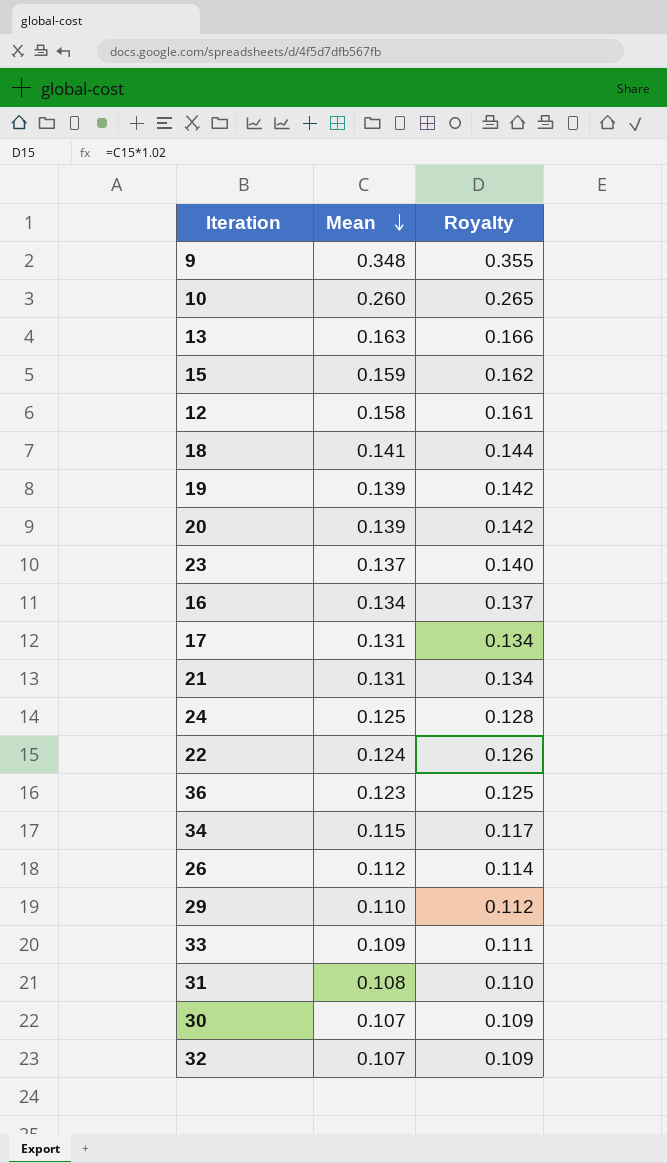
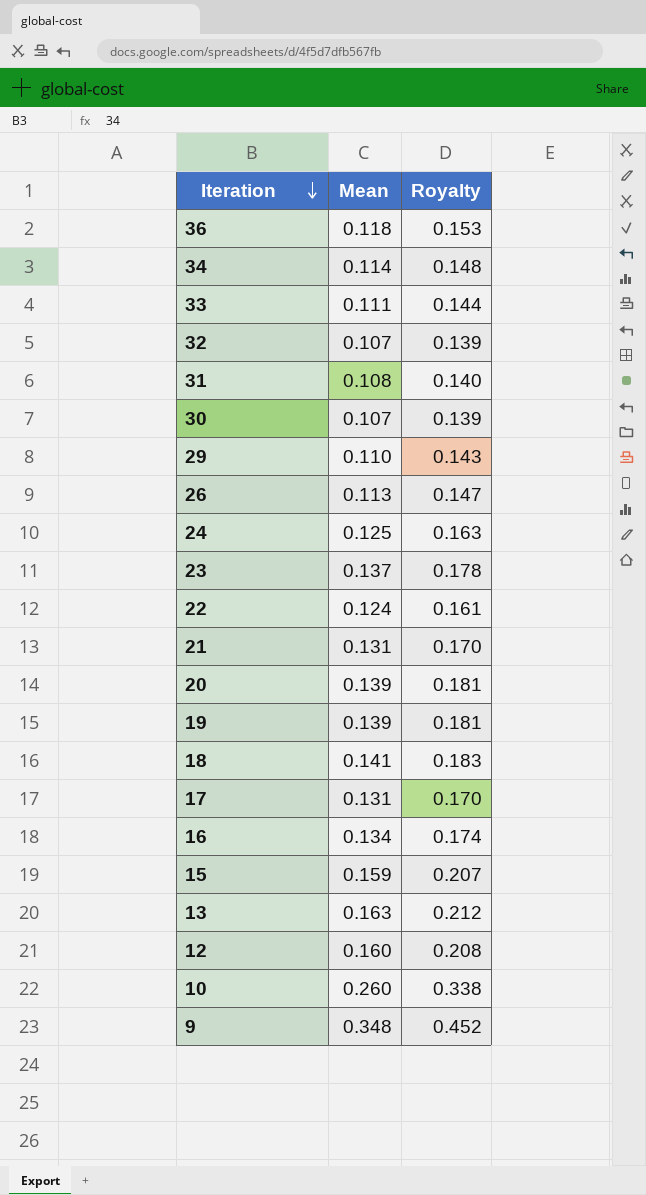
row order: Mean descending -> Iteration descending
column Royalty | formula: [Mean] * 1.02 -> [Mean] * 1.3
36 | Mean: 0.123 -> 0.118
34 | Mean: 0.115 -> 0.114
33 | Mean: 0.109 -> 0.111
26 | Mean: 0.112 -> 0.113
12 | Mean: 0.158 -> 0.160

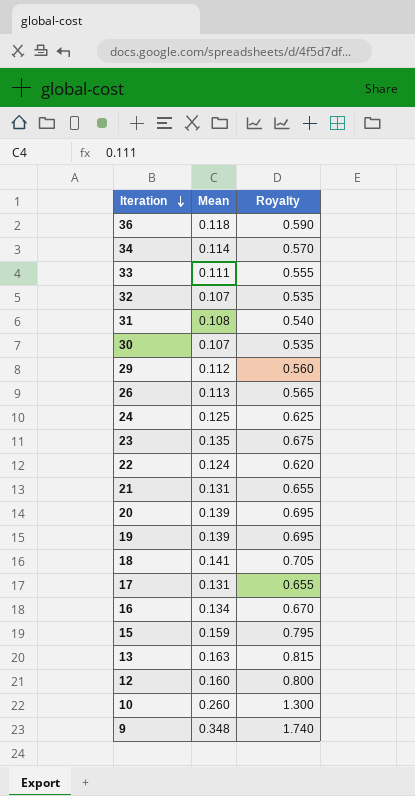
column Royalty | formula: [Mean] * 1.3 -> [Mean] * 5
29 | Mean: 0.110 -> 0.112
23 | Mean: 0.137 -> 0.135

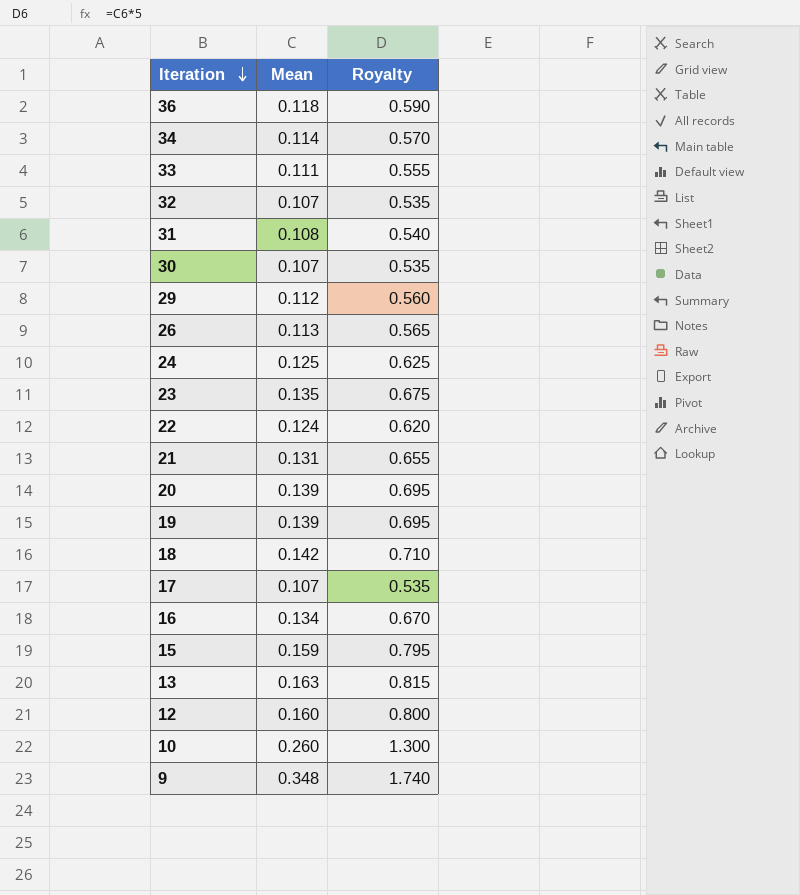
18 | Mean: 0.141 -> 0.142
18 | Royalty: 0.705 -> 0.710
17 | Mean: 0.131 -> 0.107
17 | Royalty: 0.655 -> 0.535

